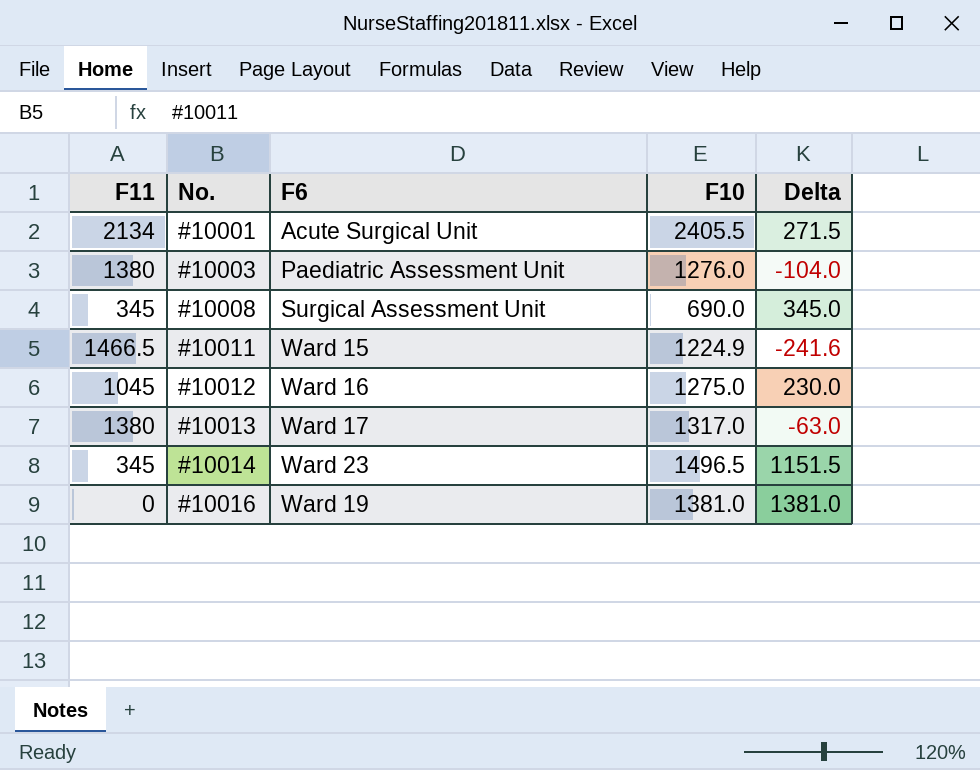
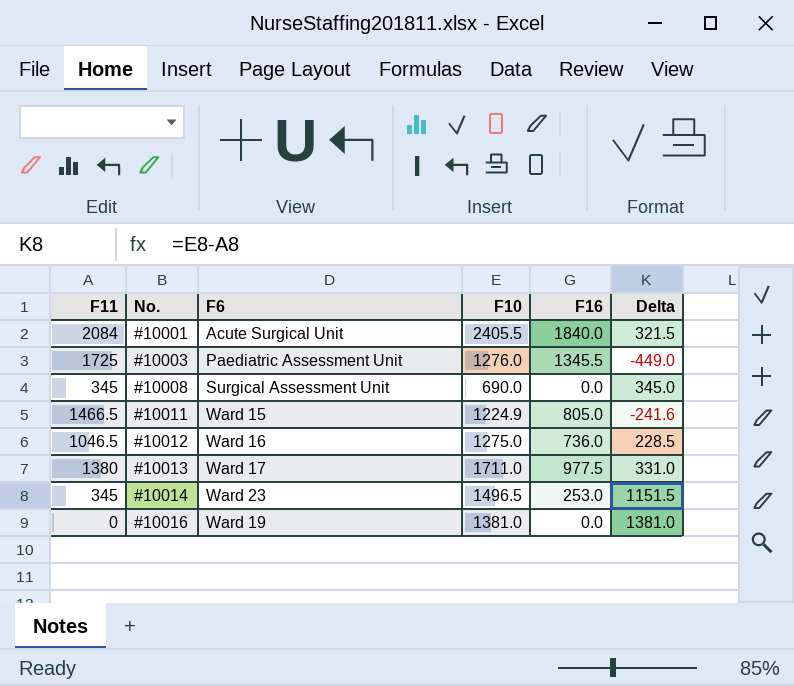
column F16 | position: none -> 5
#10001 | F11: 2134 -> 2084
#10001 | Delta: 271.5 -> 321.5
#10003 | F11: 1380 -> 1725
#10003 | Delta: -104.0 -> -449.0
#10012 | F11: 1045 -> 1046.5
#10012 | Delta: 230.0 -> 228.5
#10013 | F10: 1317.0 -> 1711.0
#10013 | Delta: -63.0 -> 331.0

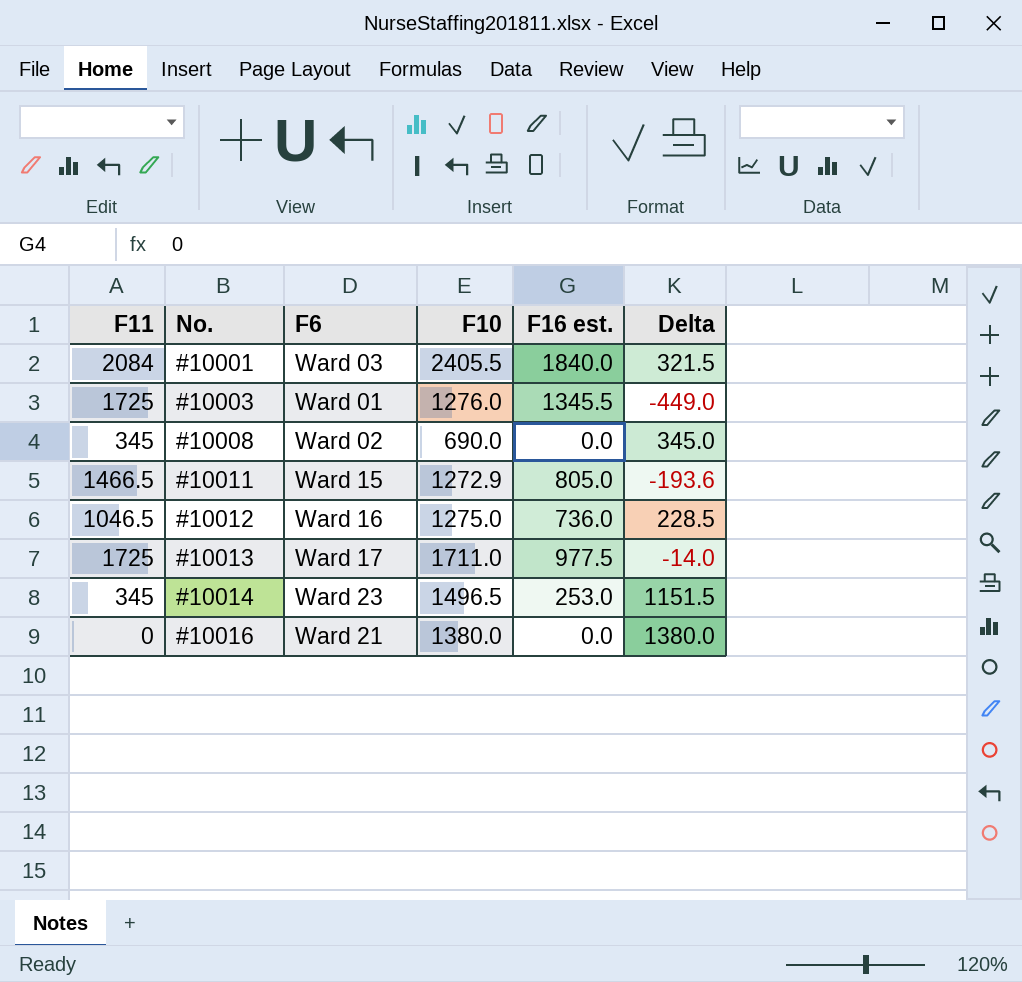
column name: F16 -> F16 est.
#10001 | F6: Acute Surgical Unit -> Ward 03
#10003 | F6: Paediatric Assessment Unit -> Ward 01
#10008 | F6: Surgical Assessment Unit -> Ward 02
#10011 | F10: 1224.9 -> 1272.9
#10011 | Delta: -241.6 -> -193.6
#10013 | F11: 1380 -> 1725
#10013 | Delta: 331.0 -> -14.0
#10016 | F6: Ward 19 -> Ward 21
#10016 | F10: 1381.0 -> 1380.0
#10016 | Delta: 1381.0 -> 1380.0

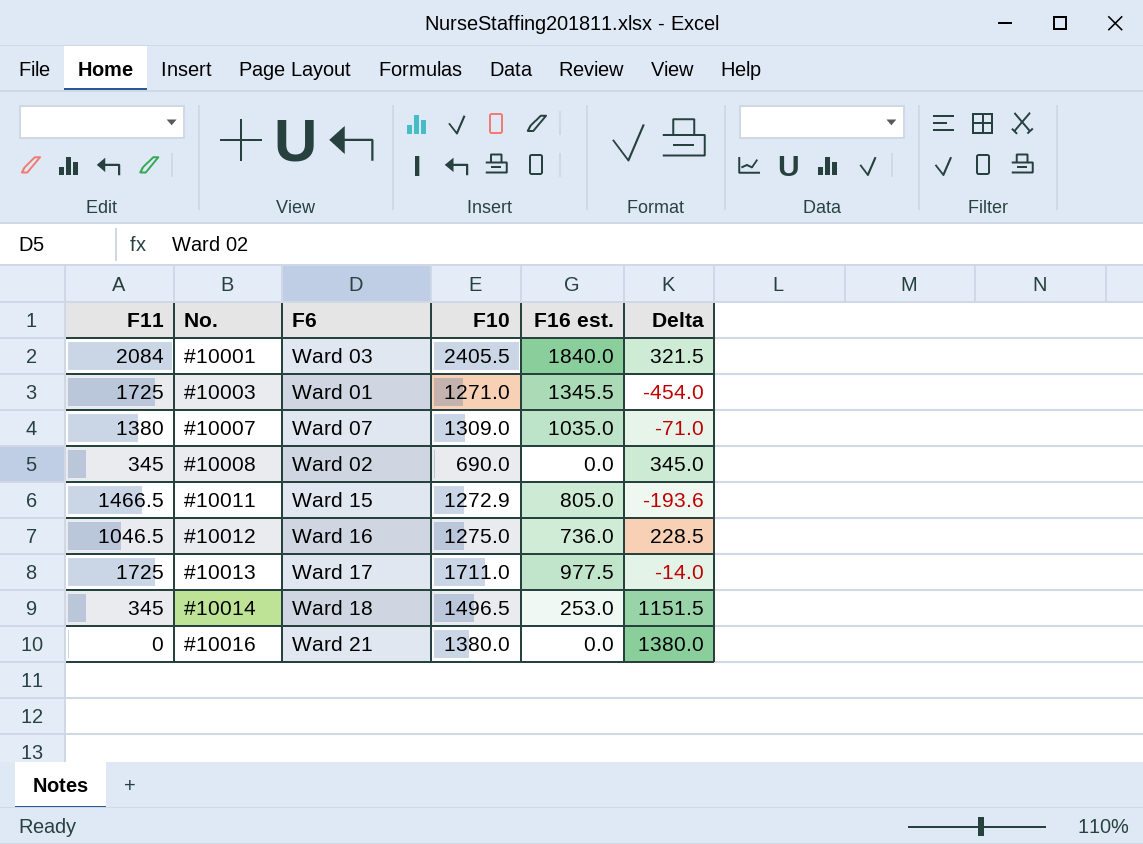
#10003 | F10: 1276.0 -> 1271.0
#10003 | Delta: -449.0 -> -454.0
row #10007: none -> 1380 | Ward 07 | 1309.0 | 1035.0 | -71.0
#10014 | F6: Ward 23 -> Ward 18

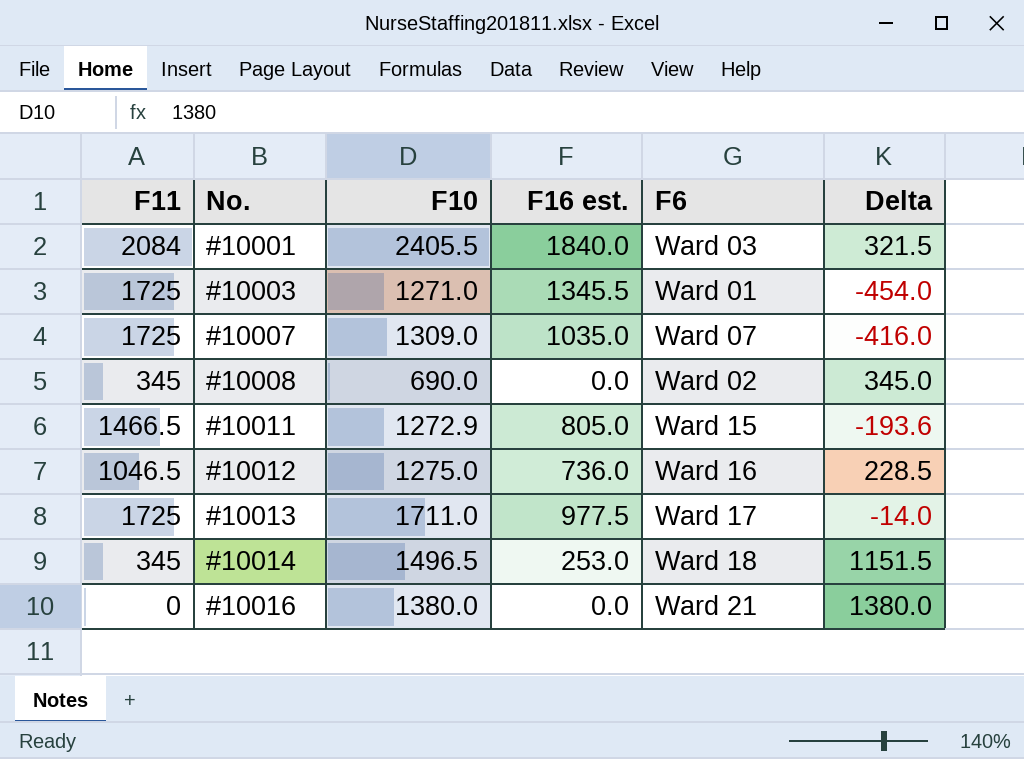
column F6 | position: 3 -> 5
#10007 | F11: 1380 -> 1725
#10007 | Delta: -71.0 -> -416.0

